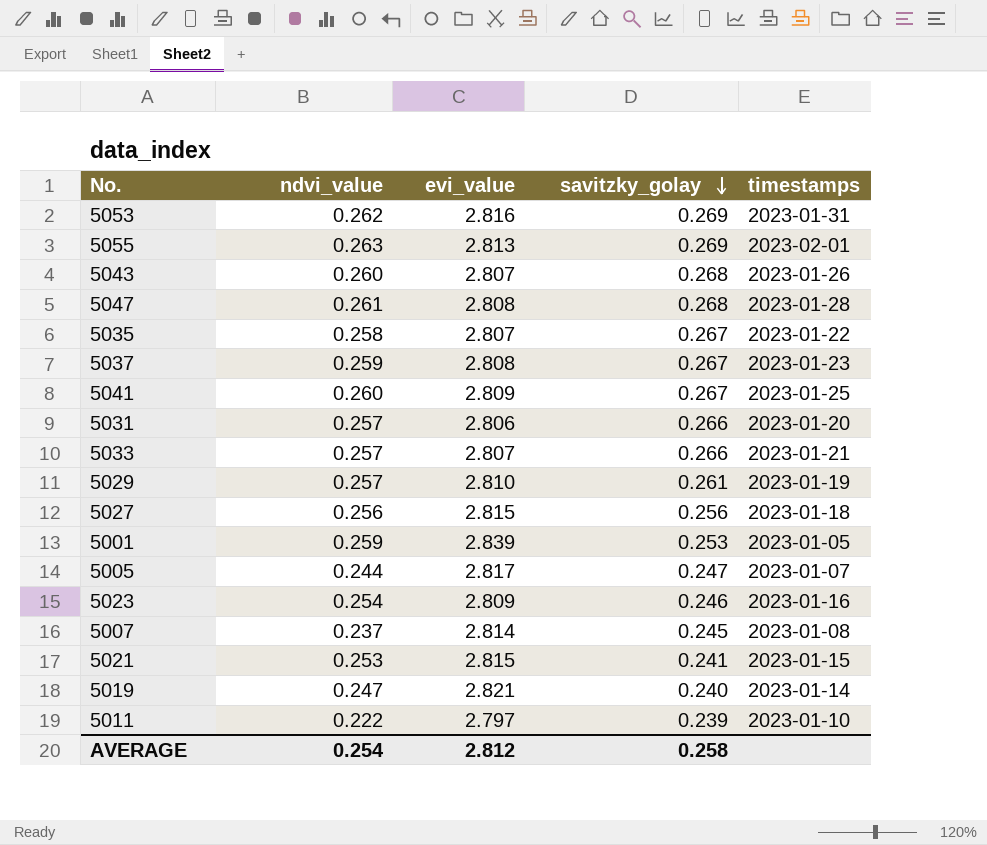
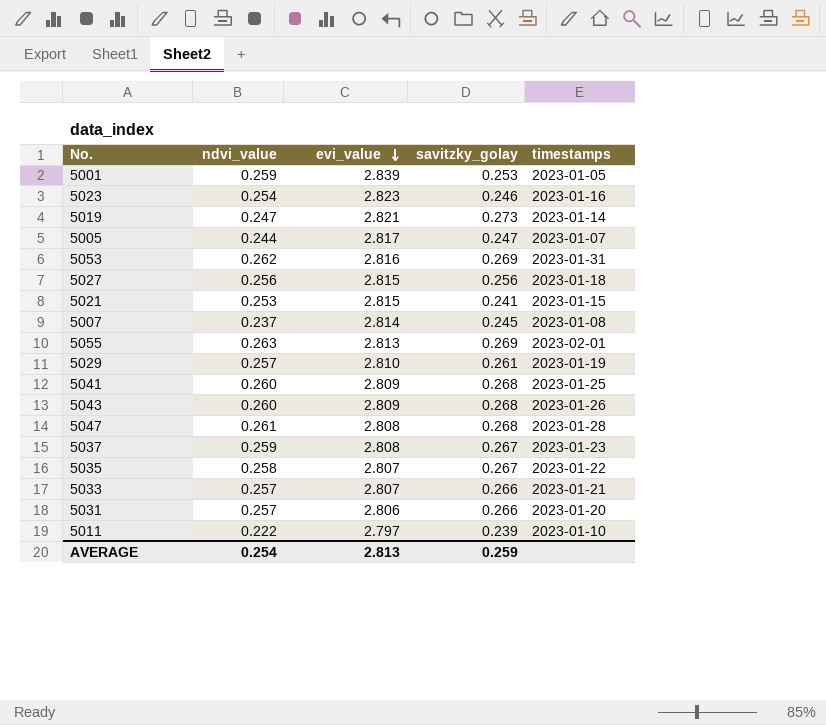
row order: savitzky_golay descending -> evi_value descending
5023 | evi_value: 2.809 -> 2.823
5019 | savitzky_golay: 0.240 -> 0.273
5041 | savitzky_golay: 0.267 -> 0.268
5043 | evi_value: 2.807 -> 2.809
AVERAGE | evi_value: 2.812 -> 2.813
AVERAGE | savitzky_golay: 0.258 -> 0.259

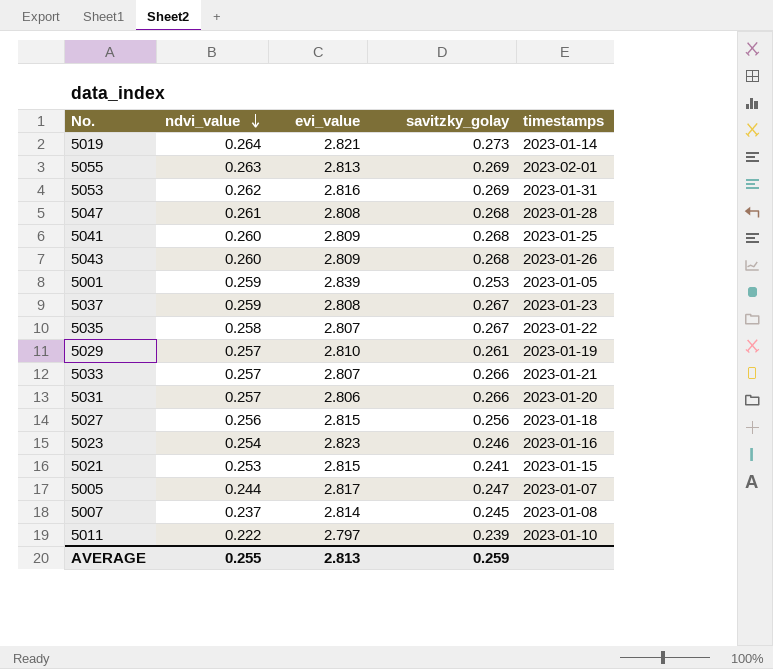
row order: evi_value descending -> ndvi_value descending
5019 | ndvi_value: 0.247 -> 0.264
AVERAGE | ndvi_value: 0.254 -> 0.255

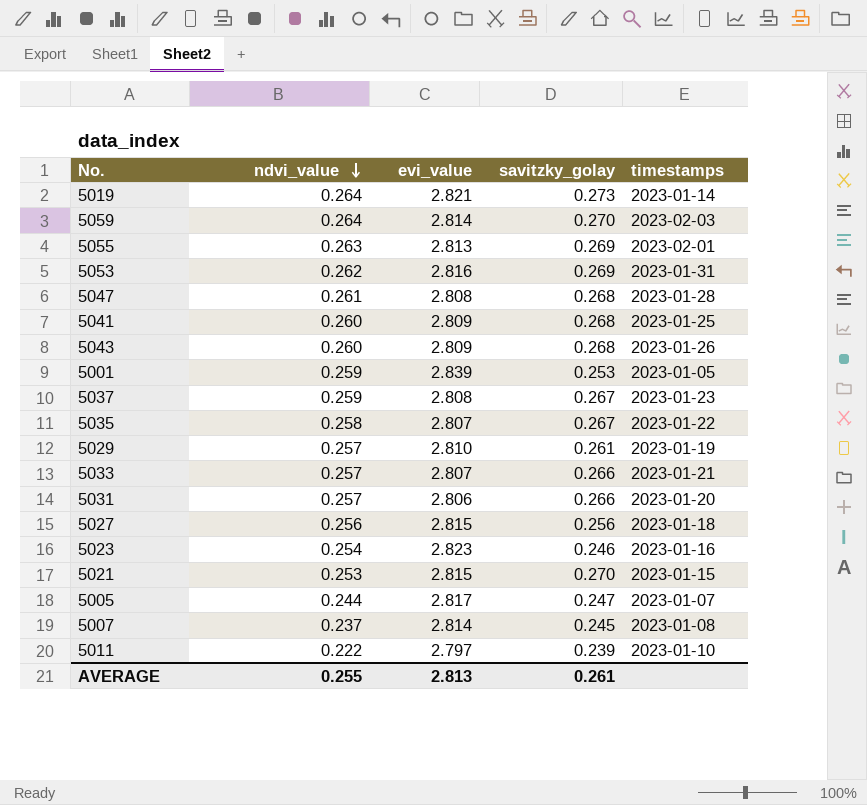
row 5059: none -> 0.264 | 2.814 | 0.270 | 2023-02-03
5021 | savitzky_golay: 0.241 -> 0.270
AVERAGE | savitzky_golay: 0.259 -> 0.261

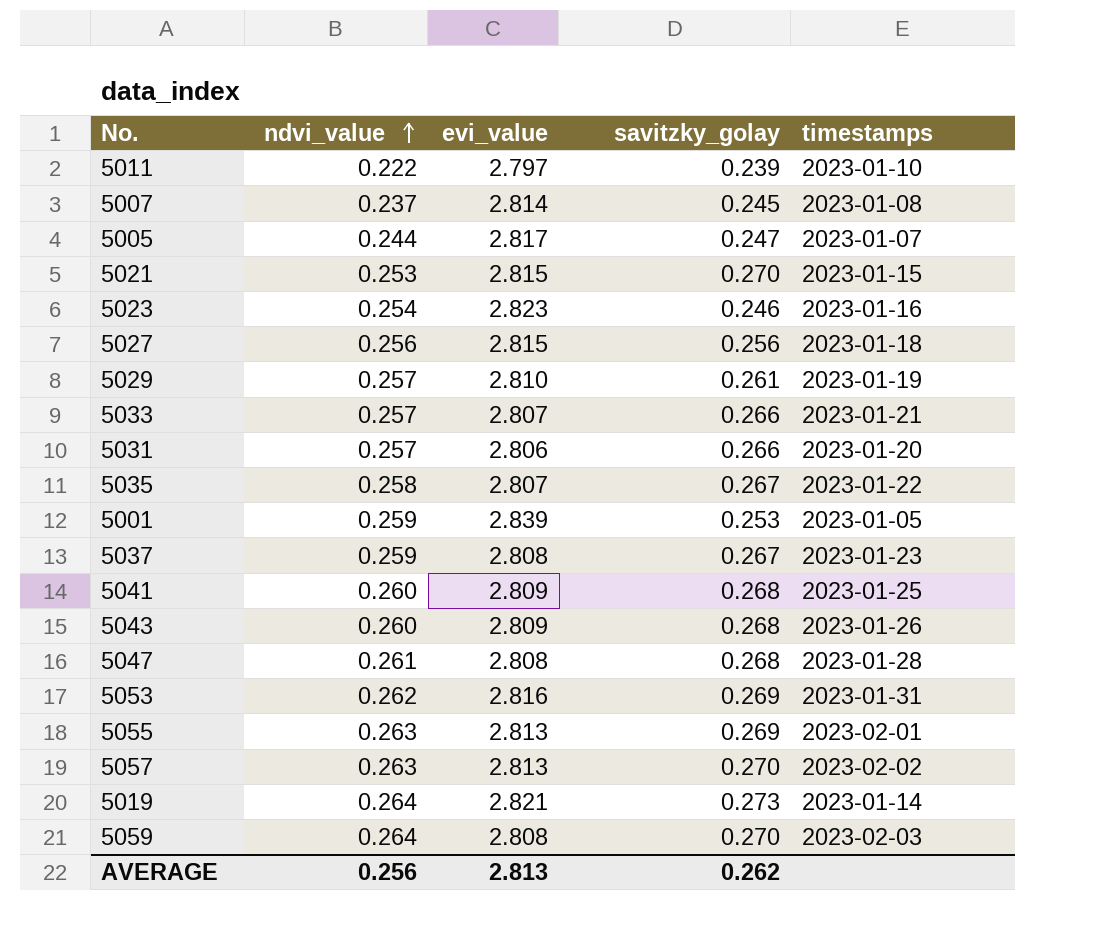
row order: ndvi_value descending -> ndvi_value ascending
row 5057: none -> 0.263 | 2.813 | 0.270 | 2023-02-02
5059 | evi_value: 2.814 -> 2.808
AVERAGE | ndvi_value: 0.255 -> 0.256
AVERAGE | savitzky_golay: 0.261 -> 0.262

